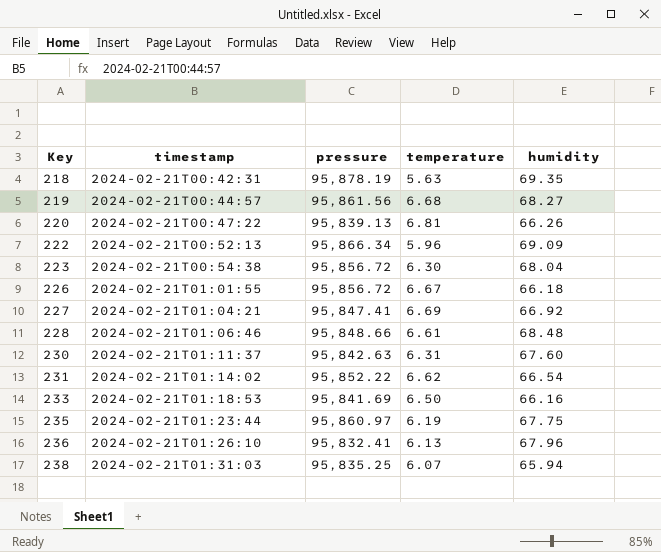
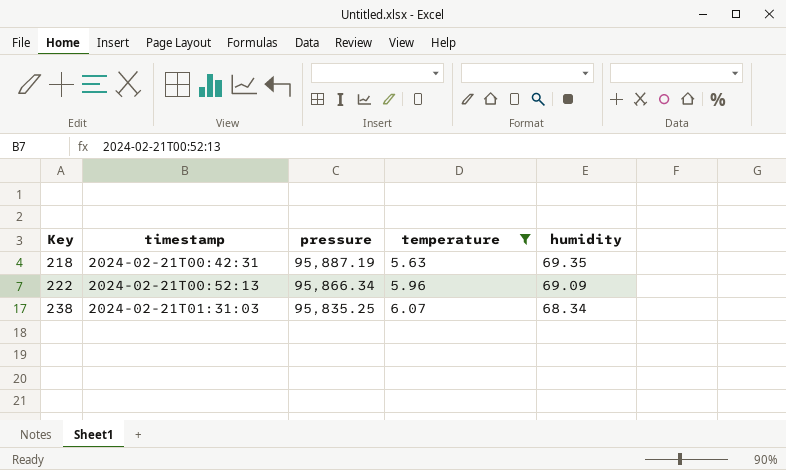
filter: none -> temperature <= 6.07
218 | pressure: 95,878.19 -> 95,887.19
238 | humidity: 65.94 -> 68.34

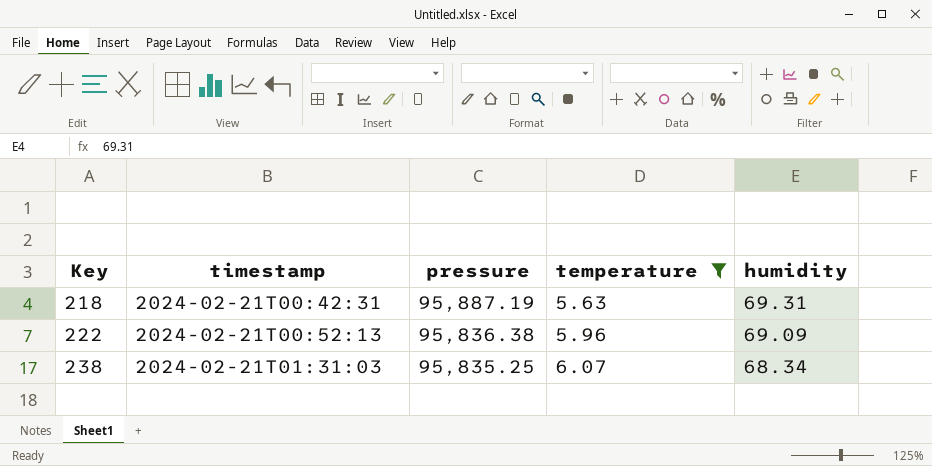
218 | humidity: 69.35 -> 69.31
222 | pressure: 95,866.34 -> 95,836.38

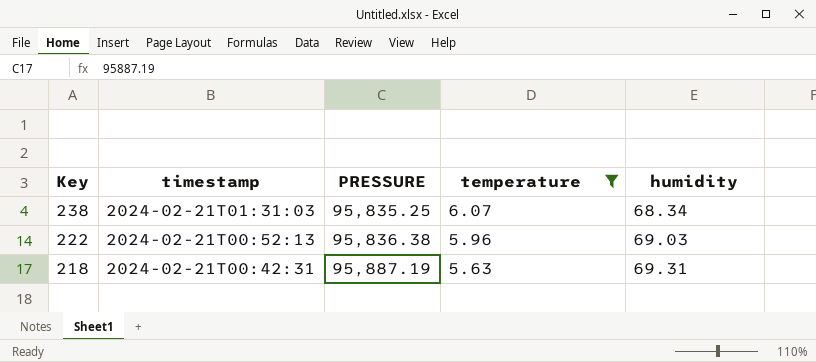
row order: Key ascending -> Key descending
column name: pressure -> PRESSURE
222 | humidity: 69.09 -> 69.03

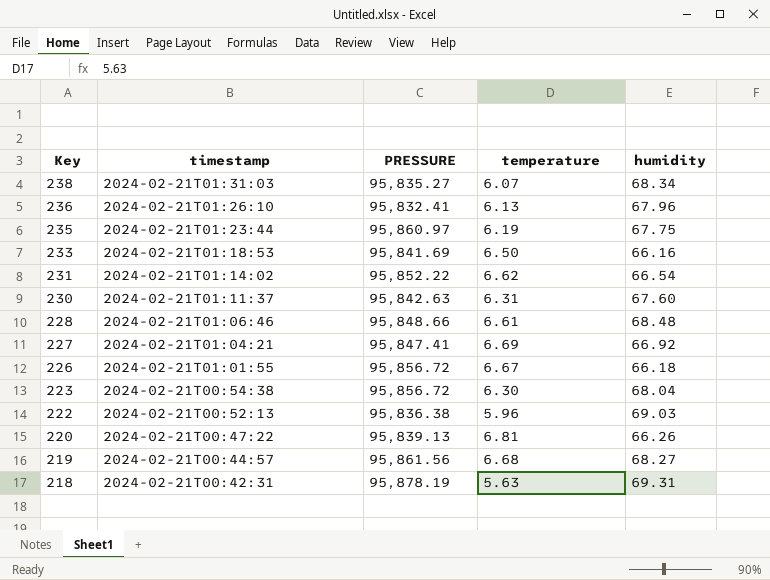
filter: temperature <= 6.07 -> none
238 | PRESSURE: 95,835.25 -> 95,835.27
218 | PRESSURE: 95,887.19 -> 95,878.19

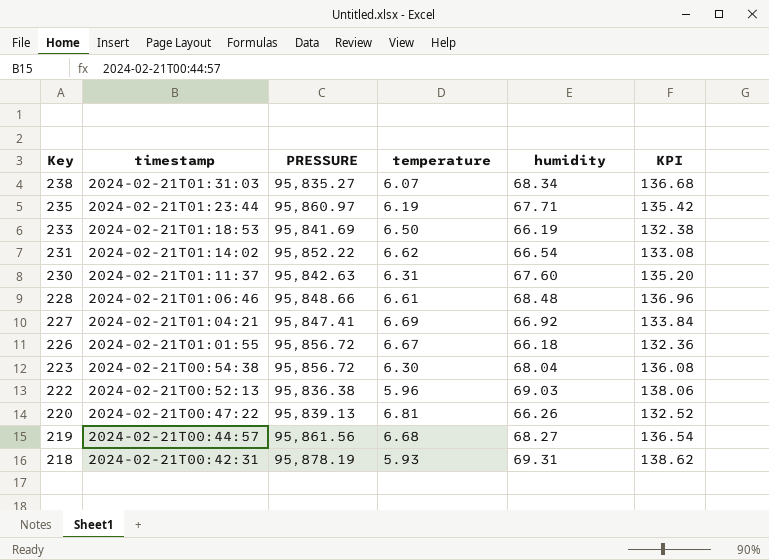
column KPI | formula: none -> [humidity] * 2
row 236: 2024-02-21T01:26:10 | 95,832.41 | 6.13 | 67.96 -> none
235 | humidity: 67.75 -> 67.71
233 | humidity: 66.16 -> 66.19
218 | temperature: 5.63 -> 5.93

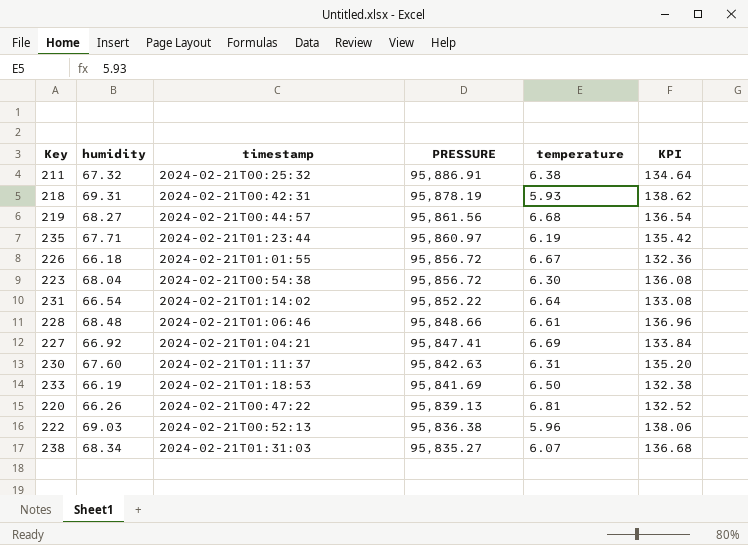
row order: Key descending -> PRESSURE descending
column humidity | position: 5 -> 2
row 211: none -> 67.32 | 2024-02-21T00:25:32 | 95,886.91 | 6.38 | 134.64
231 | temperature: 6.62 -> 6.64

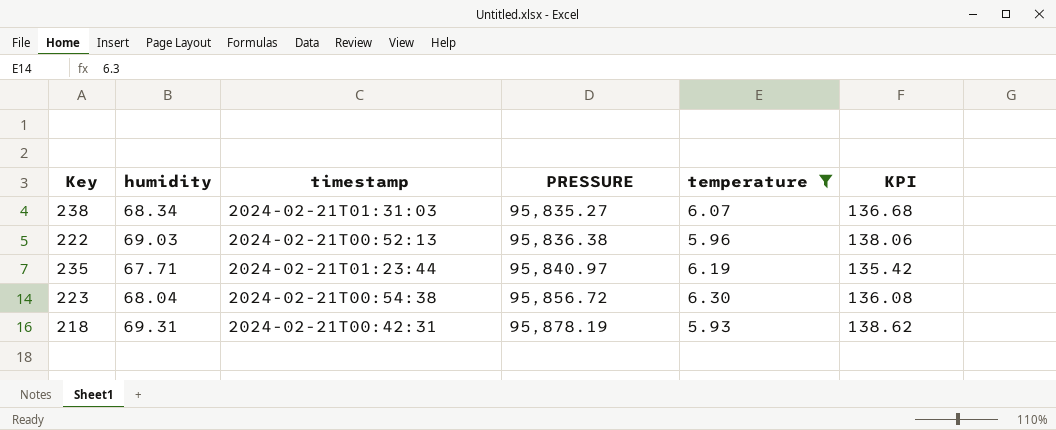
filter: none -> temperature <= 6.30
row order: PRESSURE descending -> PRESSURE ascending
235 | PRESSURE: 95,860.97 -> 95,840.97

